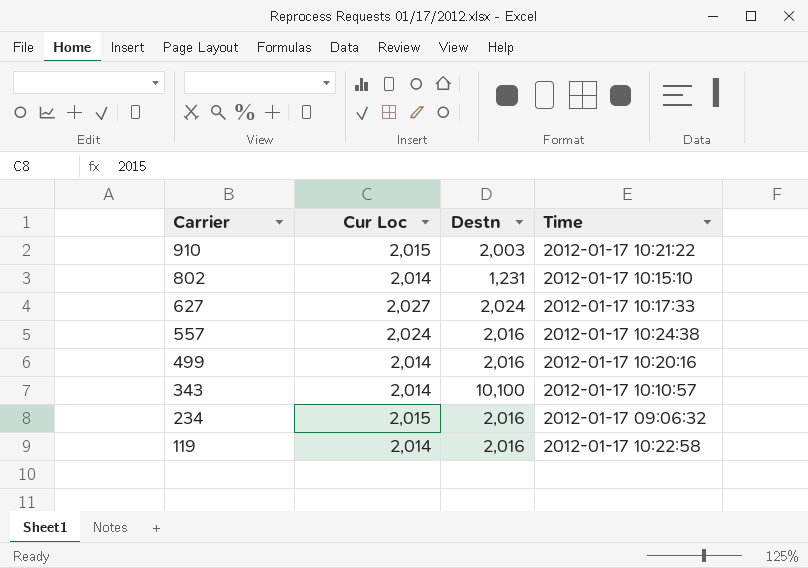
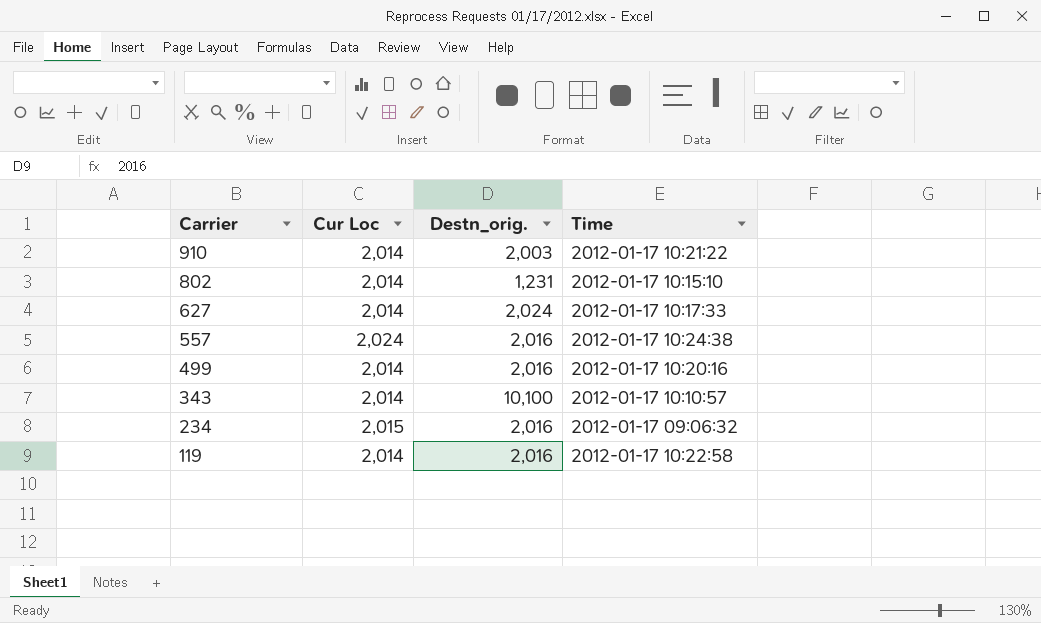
column name: Destn -> Destn_orig.
910 | Cur Loc: 2,015 -> 2,014
627 | Cur Loc: 2,027 -> 2,014

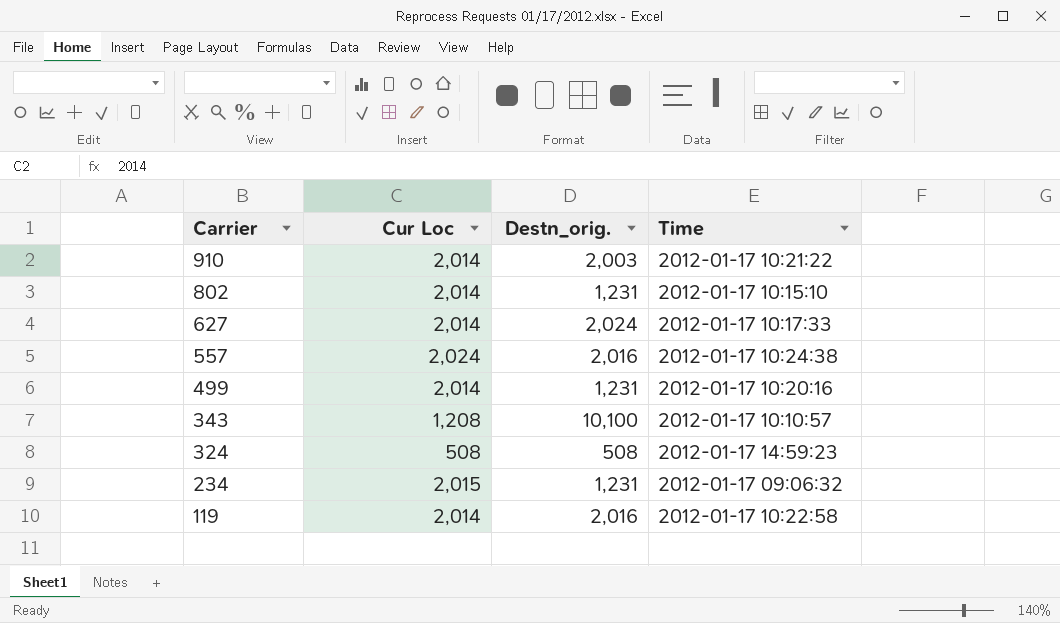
499 | Destn_orig.: 2,016 -> 1,231
343 | Cur Loc: 2,014 -> 1,208
row 324: none -> 508 | 508 | 2012-01-17 14:59:23
234 | Destn_orig.: 2,016 -> 1,231

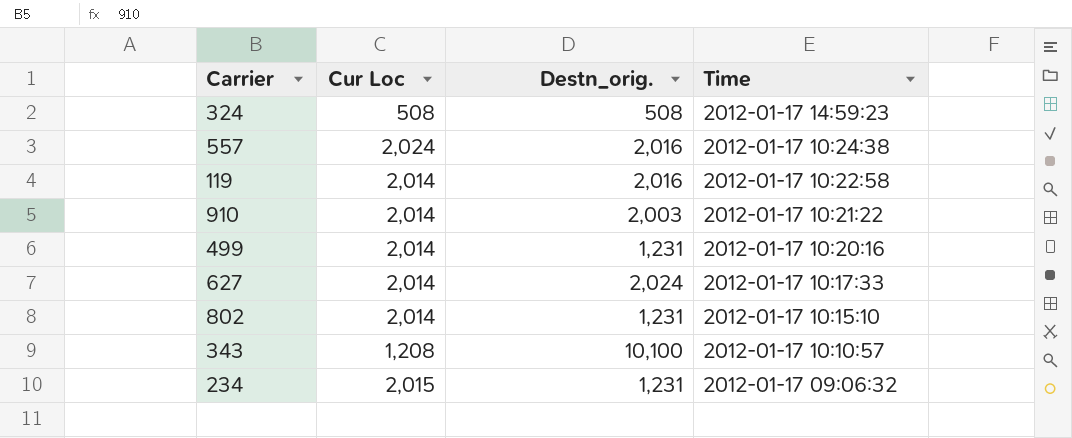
row order: Carrier descending -> Time descending

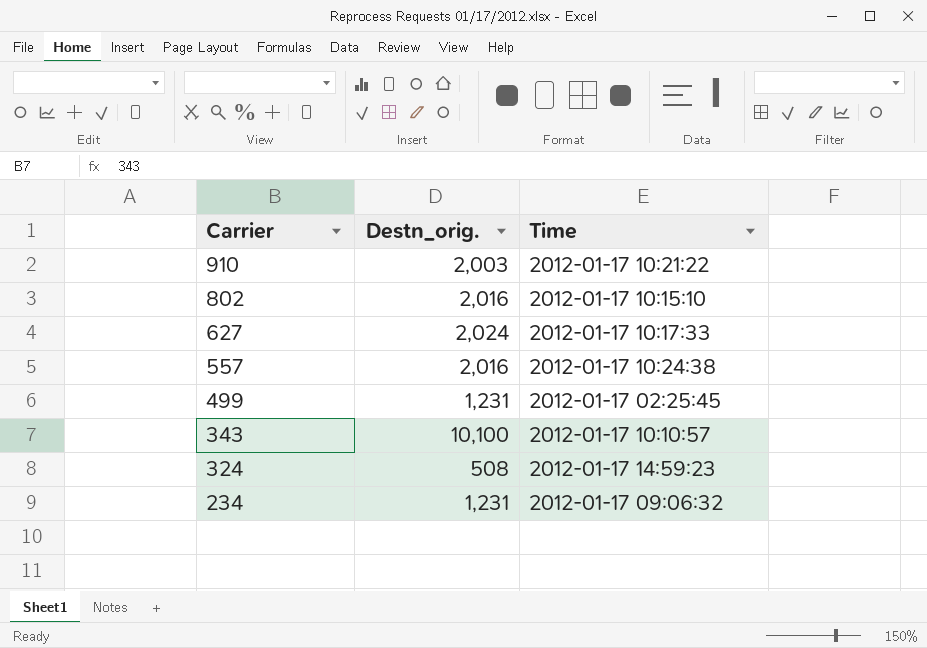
row order: Time descending -> Carrier descending
column Cur Loc | position: 2 -> none
row 119: 2,014 | 2,016 | 2012-01-17 10:22:58 -> none
802 | Destn_orig.: 1,231 -> 2,016
499 | Time: 2012-01-17 10:20:16 -> 2012-01-17 02:25:45

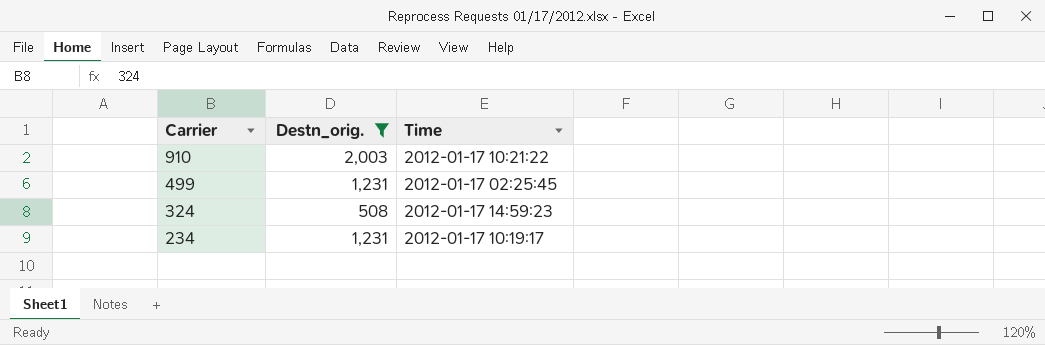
filter: none -> Destn_orig. <= 2,003
234 | Time: 2012-01-17 09:06:32 -> 2012-01-17 10:19:17

